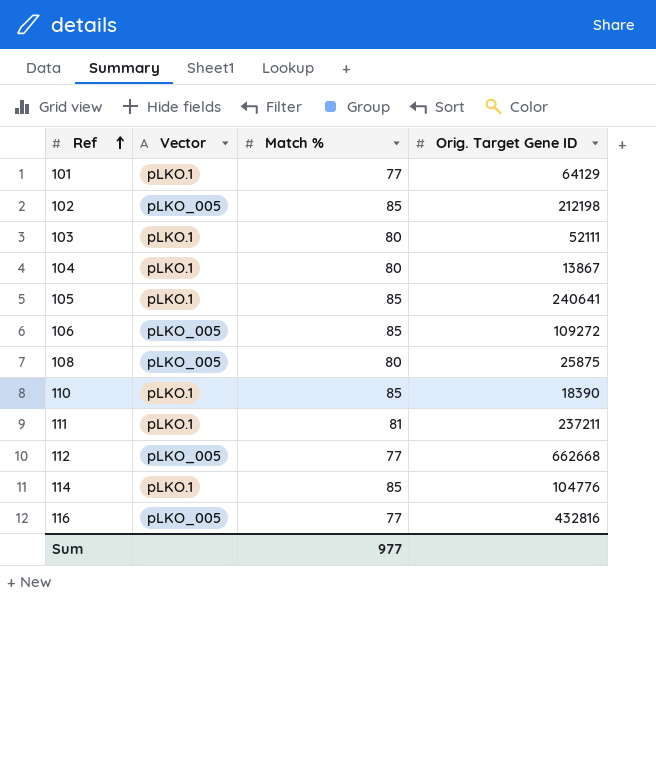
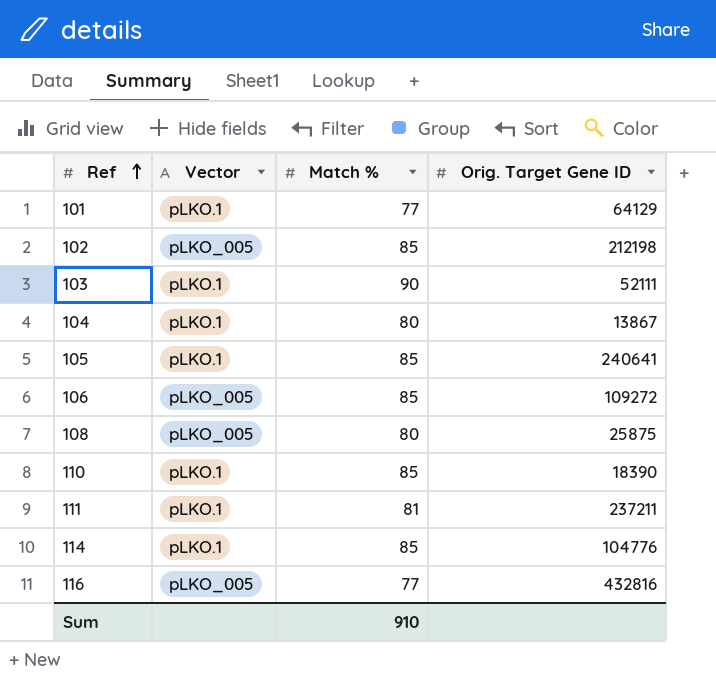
row 112: pLKO_005 | 77 | 662668 -> none
103 | Match %: 80 -> 90
Sum | Match %: 977 -> 910

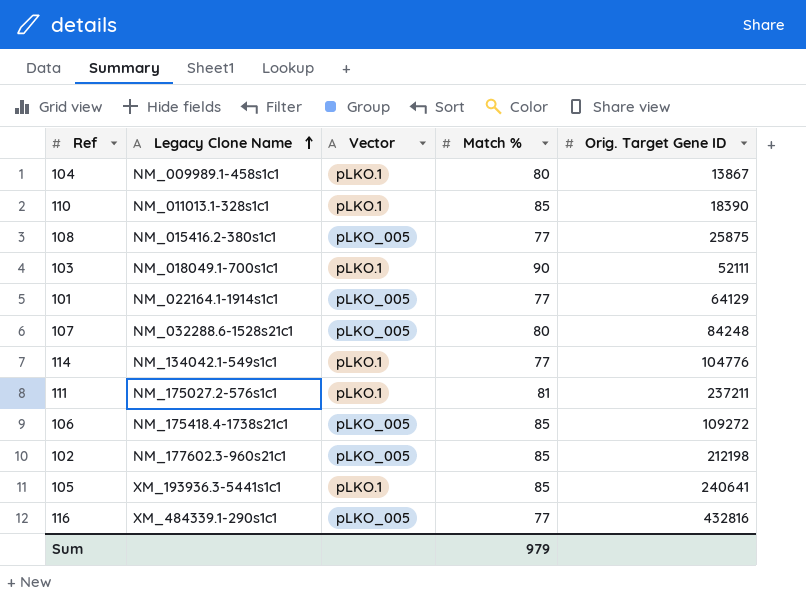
row order: Ref ascending -> Legacy Clone Name ascending
column Legacy Clone Name | position: none -> 2
108 | Match %: 80 -> 77
101 | Vector: pLKO.1 -> pLKO_005
row 107: none -> NM_032288.6-1528s21c1 | pLKO_005 | 80 | 84248
114 | Match %: 85 -> 77
Sum | Match %: 910 -> 979

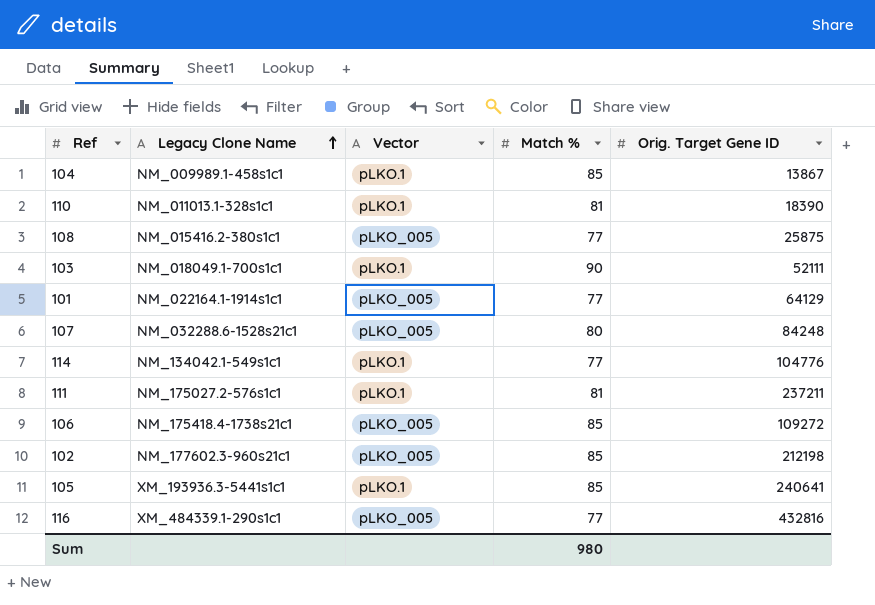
104 | Match %: 80 -> 85
110 | Match %: 85 -> 81
Sum | Match %: 979 -> 980

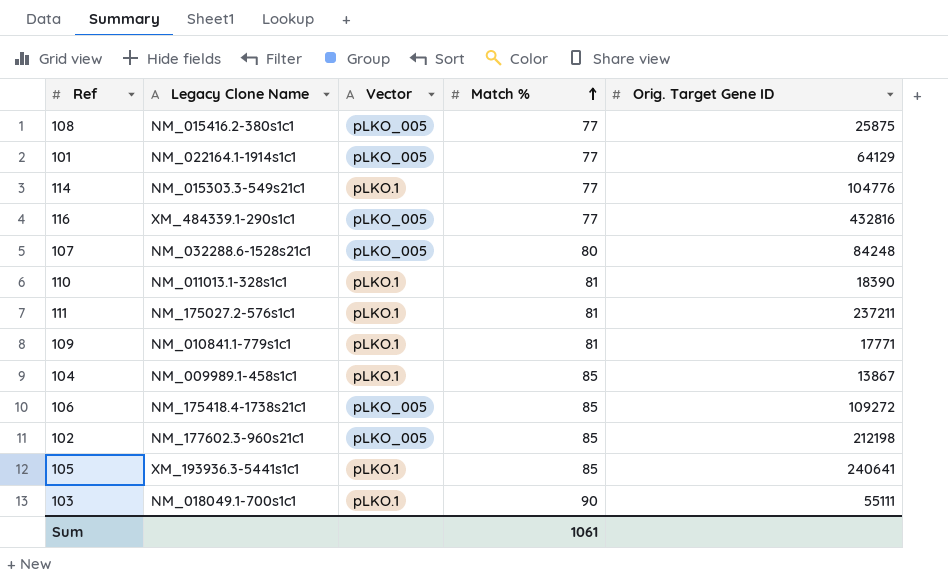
row order: Legacy Clone Name ascending -> Match % ascending
114 | Legacy Clone Name: NM_134042.1-549s1c1 -> NM_015303.3-549s21c1
row 109: none -> NM_010841.1-779s1c1 | pLKO.1 | 81 | 17771
103 | Orig. Target Gene ID: 52111 -> 55111
Sum | Match %: 980 -> 1061

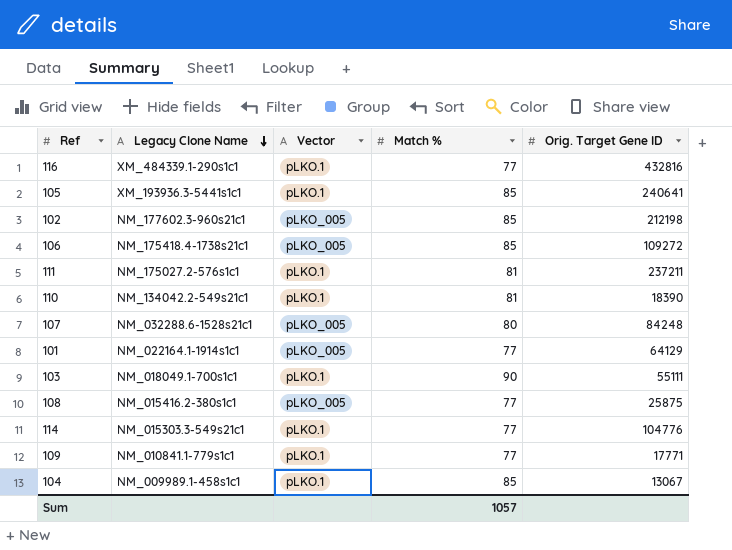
row order: Match % ascending -> Legacy Clone Name descending
116 | Vector: pLKO_005 -> pLKO.1
110 | Legacy Clone Name: NM_011013.1-328s1c1 -> NM_134042.2-549s21c1
109 | Match %: 81 -> 77
104 | Orig. Target Gene ID: 13867 -> 13067
Sum | Match %: 1061 -> 1057

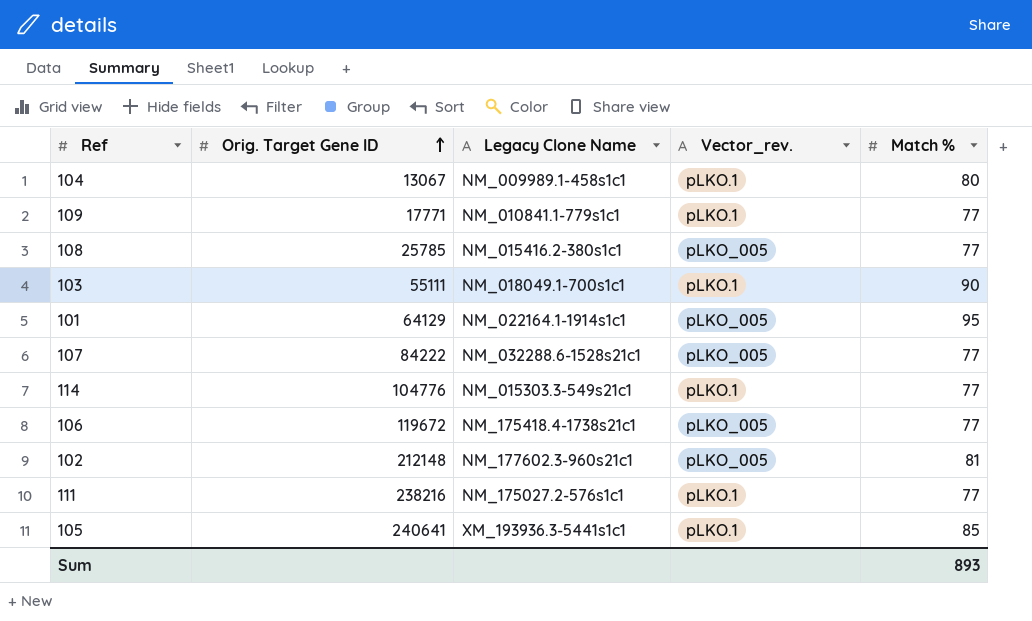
row order: Legacy Clone Name descending -> Orig. Target Gene ID ascending
column Orig. Target Gene ID | position: 5 -> 2
column name: Vector -> Vector_rev.
row 116: XM_484339.1-290s1c1 | pLKO.1 | 77 | 432816 -> none
row 110: NM_134042.2-549s21c1 | pLKO.1 | 81 | 18390 -> none
104 | Match %: 85 -> 80
108 | Orig. Target Gene ID: 25875 -> 25785
101 | Match %: 77 -> 95
107 | Orig. Target Gene ID: 84248 -> 84222
107 | Match %: 80 -> 77
106 | Orig. Target Gene ID: 109272 -> 119672
106 | Match %: 85 -> 77
102 | Orig. Target Gene ID: 212198 -> 212148
102 | Match %: 85 -> 81
111 | Orig. Target Gene ID: 237211 -> 238216
111 | Match %: 81 -> 77
Sum | Match %: 1057 -> 893

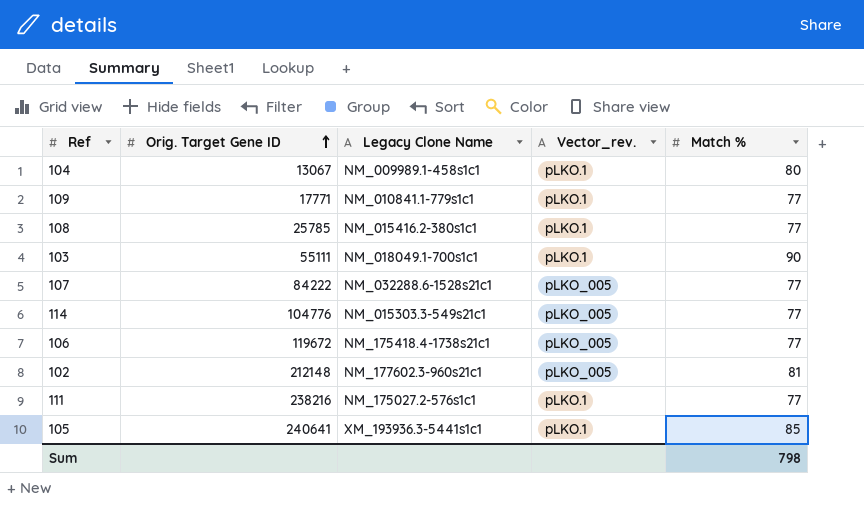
row 101: 64129 | NM_022164.1-1914s1c1 | pLKO_005 | 95 -> none
108 | Vector_rev.: pLKO_005 -> pLKO.1
114 | Vector_rev.: pLKO.1 -> pLKO_005
Sum | Match %: 893 -> 798

